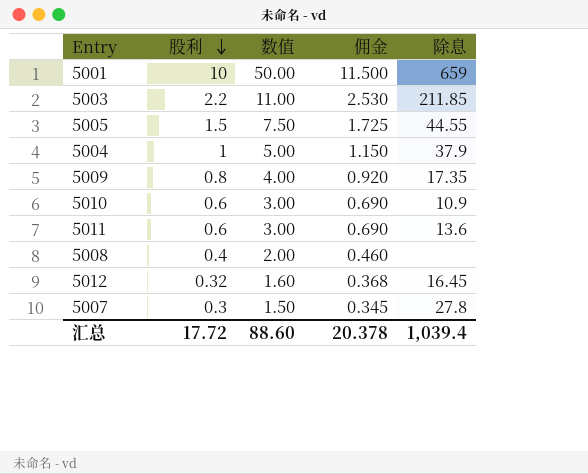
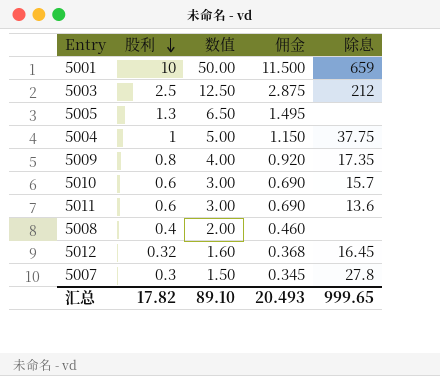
5003 | 股利: 2.2 -> 2.5
5003 | 数值: 11.00 -> 12.50
5003 | 佣金: 2.530 -> 2.875
5003 | 除息: 211.85 -> 212
5005 | 股利: 1.5 -> 1.3
5005 | 数值: 7.50 -> 6.50
5005 | 佣金: 1.725 -> 1.495
5005 | 除息: 44.55 -> none
5004 | 除息: 37.9 -> 37.75
5010 | 除息: 10.9 -> 15.7
汇总 | 股利: 17.72 -> 17.82
汇总 | 数值: 88.60 -> 89.10
汇总 | 佣金: 20.378 -> 20.493
汇总 | 除息: 1,039.4 -> 999.65

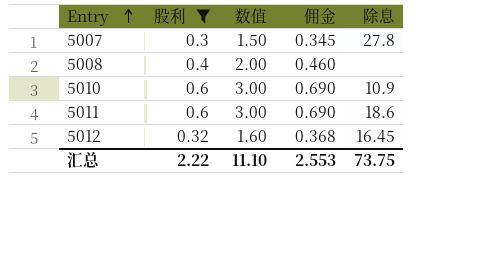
filter: none -> 股利 <= 0.6
row order: 股利 descending -> Entry ascending
5010 | 除息: 15.7 -> 10.9
5011 | 除息: 13.6 -> 18.6
汇总 | 股利: 17.82 -> 2.22
汇总 | 数值: 89.10 -> 11.10
汇总 | 佣金: 20.493 -> 2.553
汇总 | 除息: 999.65 -> 73.75

